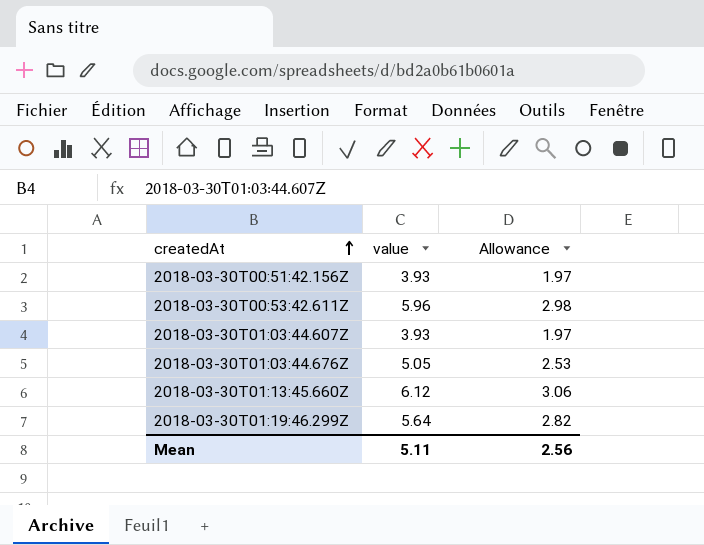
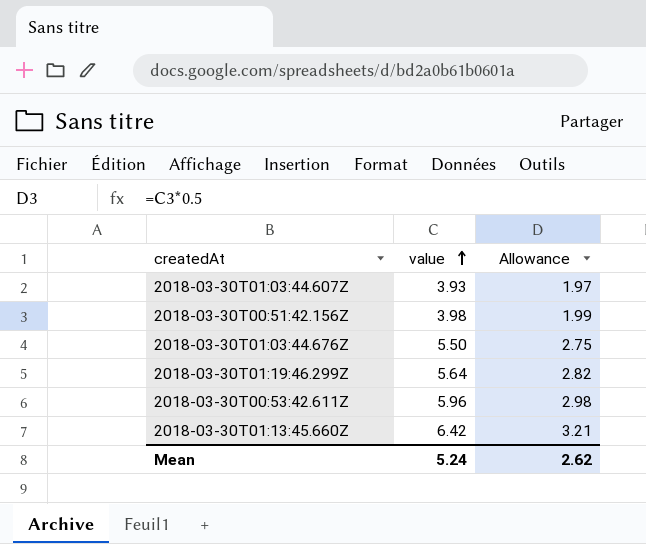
row order: createdAt ascending -> value ascending
2018-03-30T00:51:42.156Z | value: 3.93 -> 3.98
2018-03-30T00:51:42.156Z | Allowance: 1.97 -> 1.99
2018-03-30T01:03:44.676Z | value: 5.05 -> 5.50
2018-03-30T01:03:44.676Z | Allowance: 2.53 -> 2.75
2018-03-30T01:13:45.660Z | value: 6.12 -> 6.42
2018-03-30T01:13:45.660Z | Allowance: 3.06 -> 3.21
Mean | value: 5.11 -> 5.24
Mean | Allowance: 2.56 -> 2.62

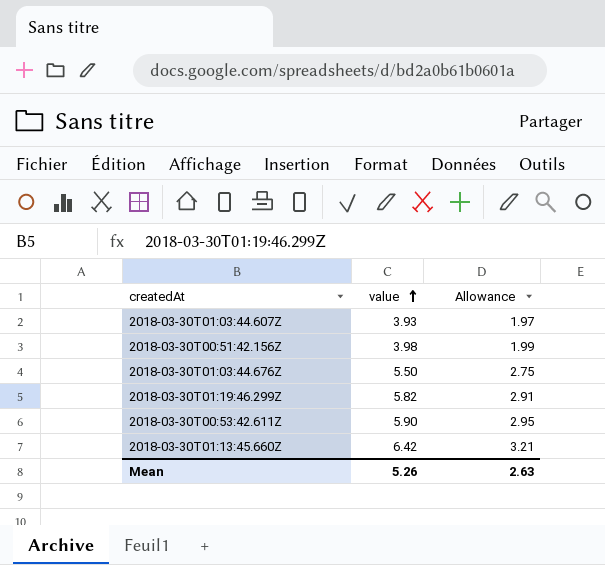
2018-03-30T01:19:46.299Z | value: 5.64 -> 5.82
2018-03-30T01:19:46.299Z | Allowance: 2.82 -> 2.91
2018-03-30T00:53:42.611Z | value: 5.96 -> 5.90
2018-03-30T00:53:42.611Z | Allowance: 2.98 -> 2.95
Mean | value: 5.24 -> 5.26
Mean | Allowance: 2.62 -> 2.63

